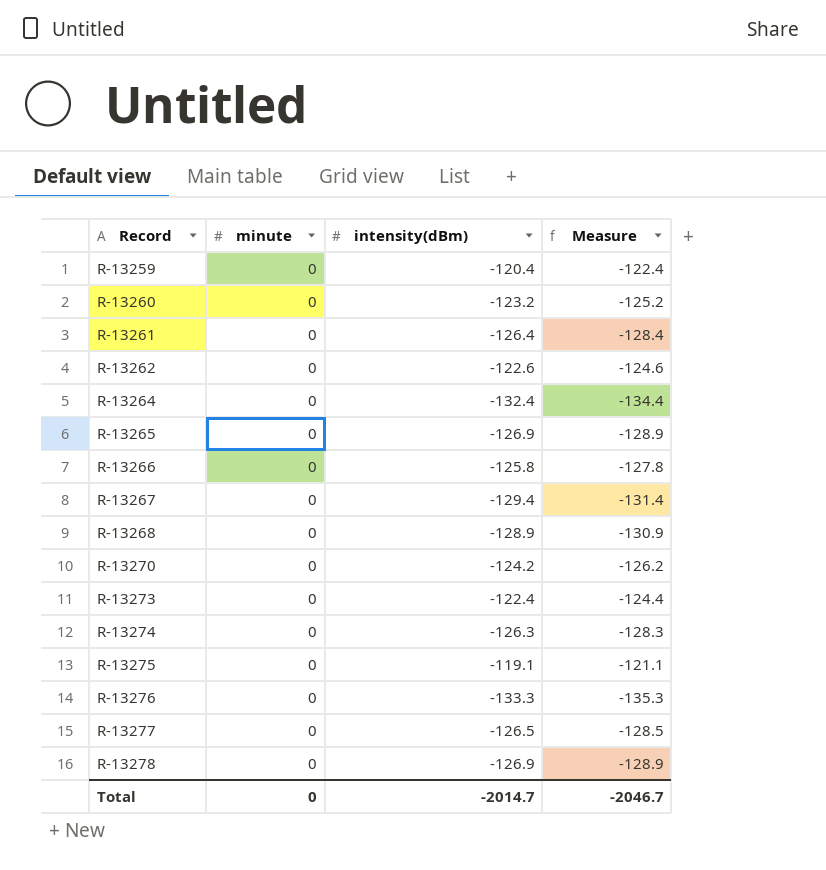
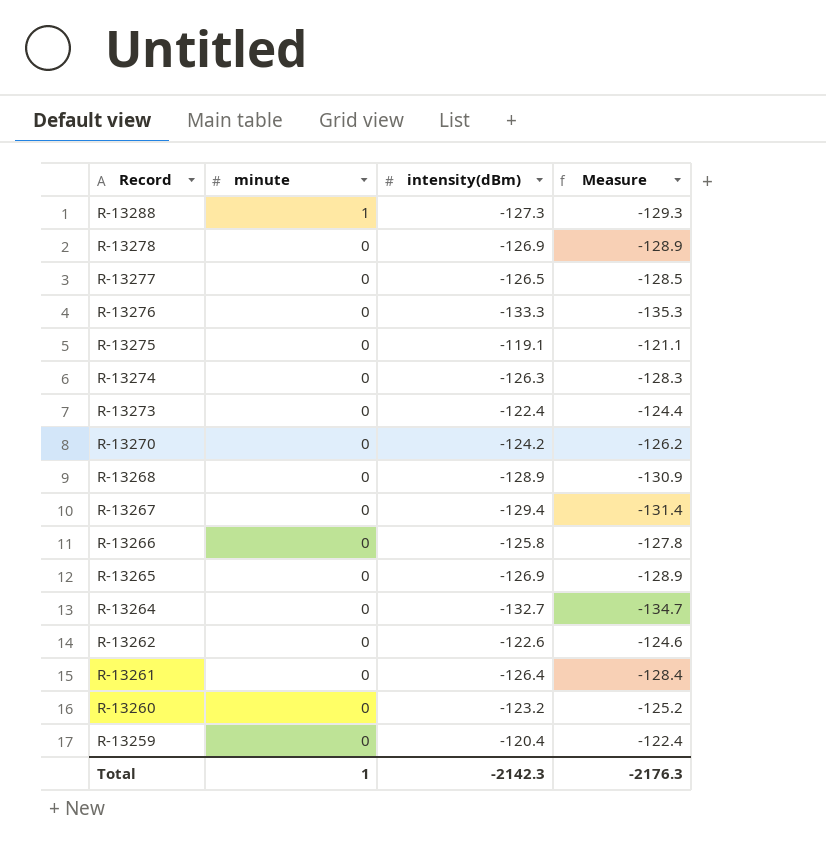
row order: Record ascending -> Record descending
row R-13288: none -> 1 | -127.3 | -129.3
R-13264 | intensity(dBm): -132.4 -> -132.7
R-13264 | Measure: -134.4 -> -134.7
Total | minute: 0 -> 1
Total | intensity(dBm): -2014.7 -> -2142.3
Total | Measure: -2046.7 -> -2176.3

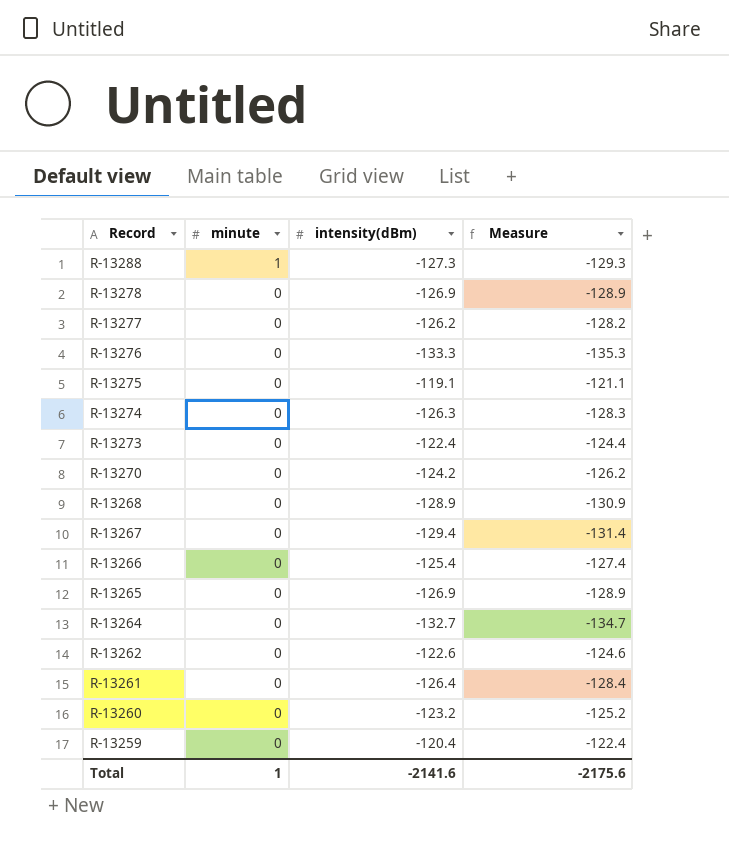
R-13277 | intensity(dBm): -126.5 -> -126.2
R-13277 | Measure: -128.5 -> -128.2
R-13266 | intensity(dBm): -125.8 -> -125.4
R-13266 | Measure: -127.8 -> -127.4
Total | intensity(dBm): -2142.3 -> -2141.6
Total | Measure: -2176.3 -> -2175.6

